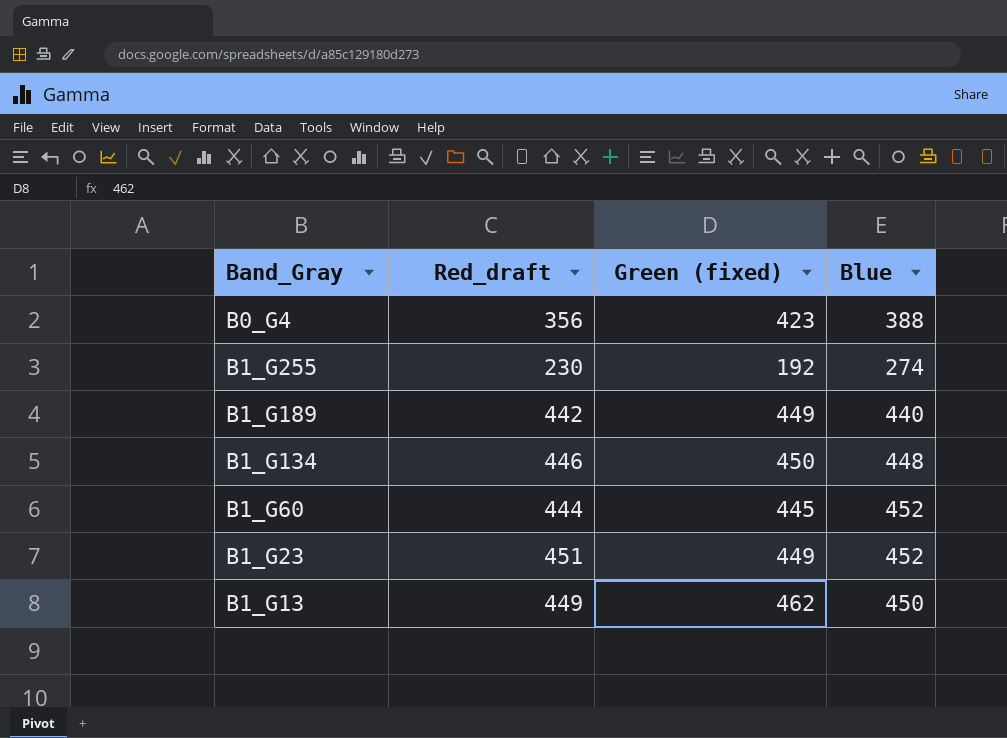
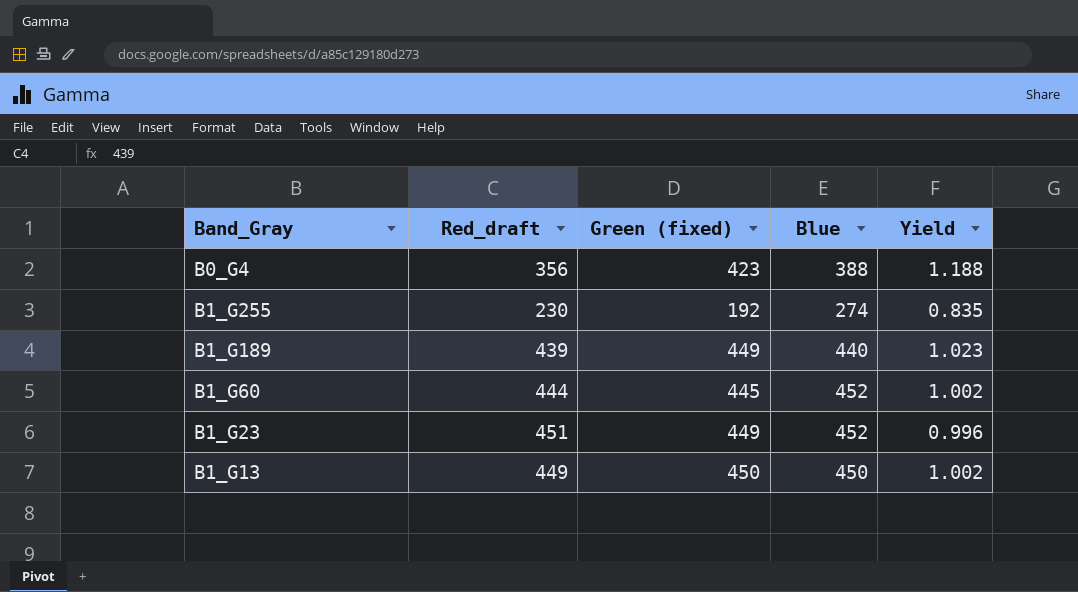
column Yield | formula: none -> [Green (fixed)] / [Red_draft]
row B1_G134: 446 | 450 | 448 -> none
B1_G189 | Red_draft: 442 -> 439
B1_G13 | Green (fixed): 462 -> 450

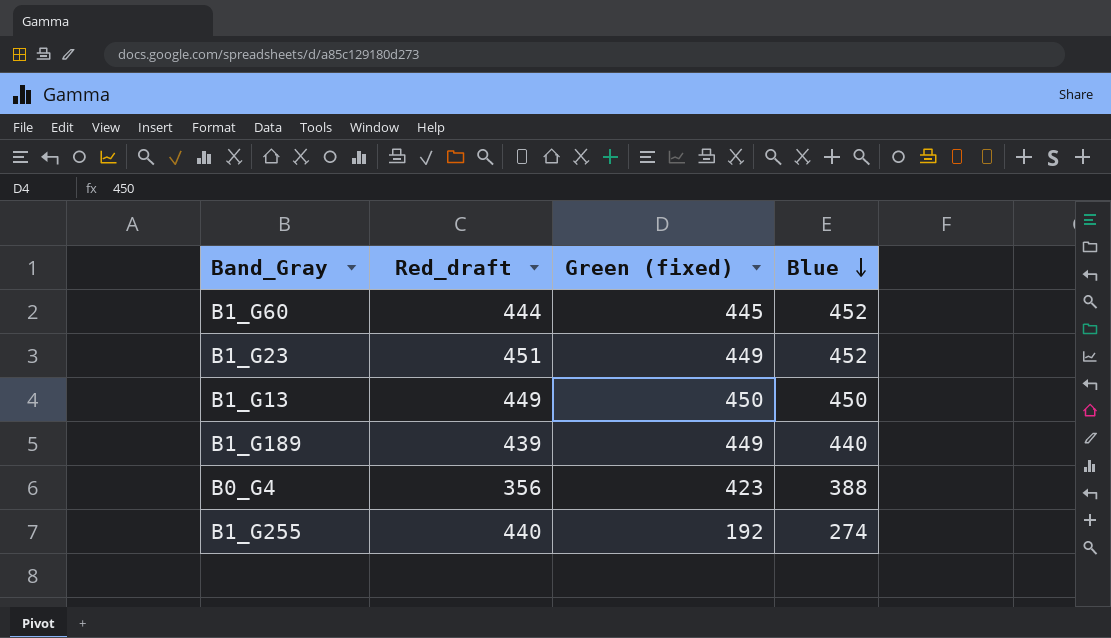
row order: none -> Blue descending
column Yield | formula: [Green (fixed)] / [Red_draft] -> none
B1_G255 | Red_draft: 230 -> 440

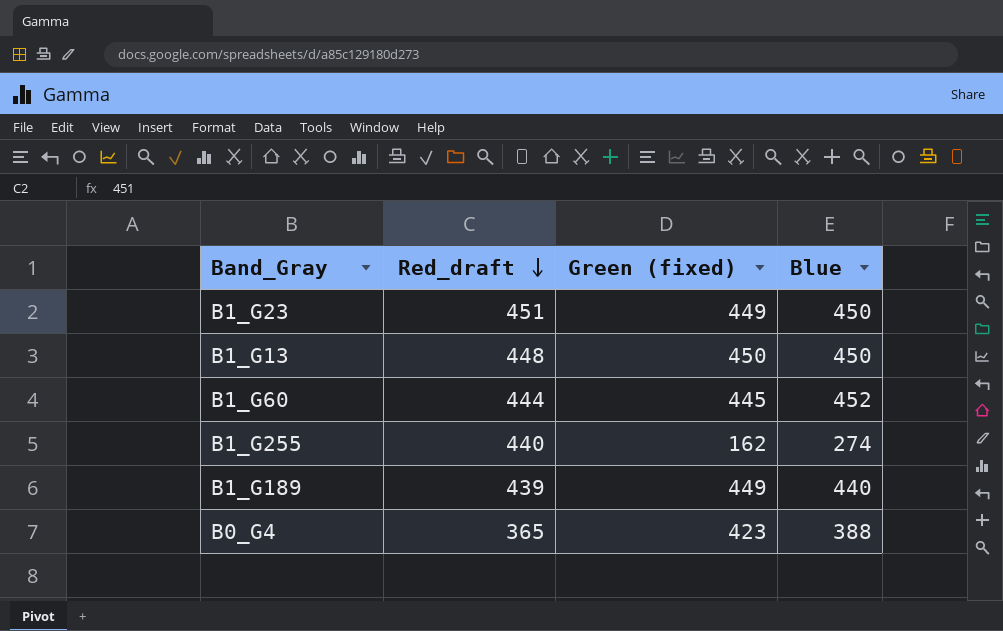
row order: Blue descending -> Red_draft descending
B1_G23 | Blue: 452 -> 450
B1_G13 | Red_draft: 449 -> 448
B1_G255 | Green (fixed): 192 -> 162
B0_G4 | Red_draft: 356 -> 365

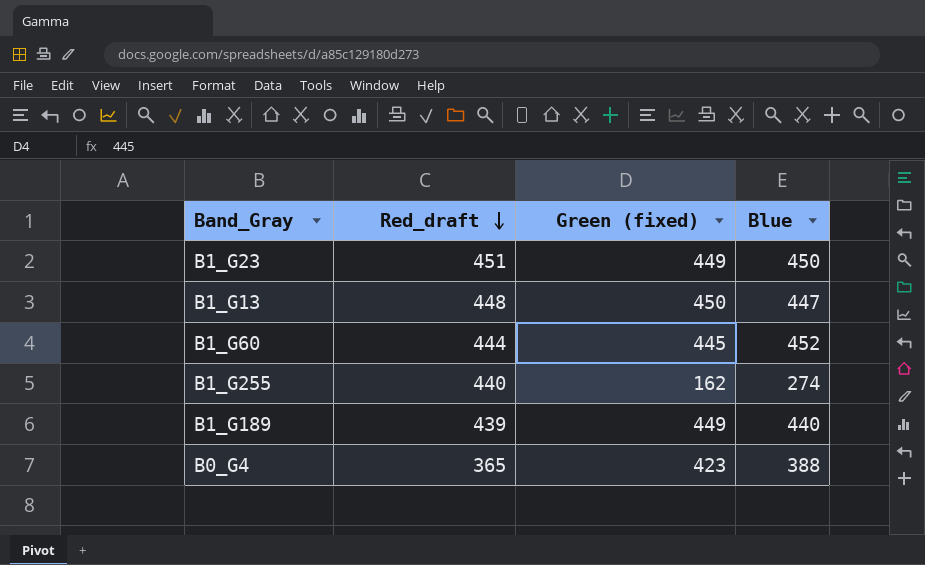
B1_G13 | Blue: 450 -> 447

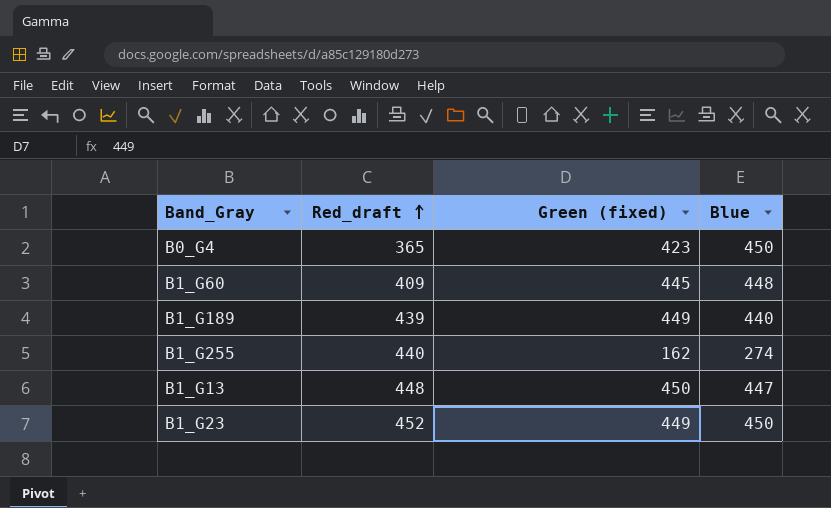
row order: Red_draft descending -> Red_draft ascending
B0_G4 | Blue: 388 -> 450
B1_G60 | Red_draft: 444 -> 409
B1_G60 | Blue: 452 -> 448
B1_G23 | Red_draft: 451 -> 452

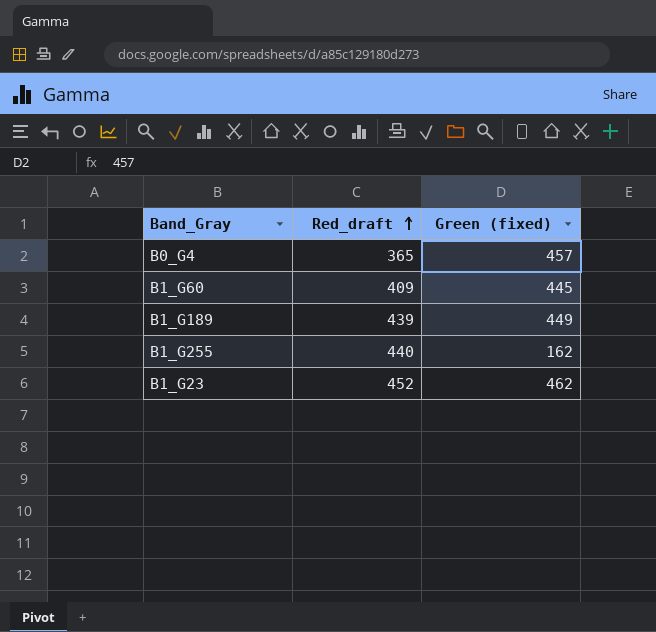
column Blue | position: 4 -> none
row B1_G13: 448 | 450 | 447 -> none
B0_G4 | Green (fixed): 423 -> 457
B1_G23 | Green (fixed): 449 -> 462

